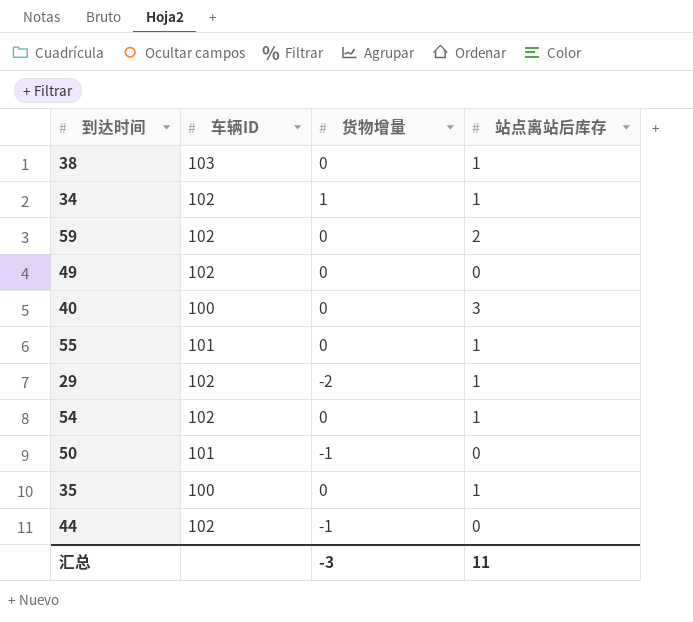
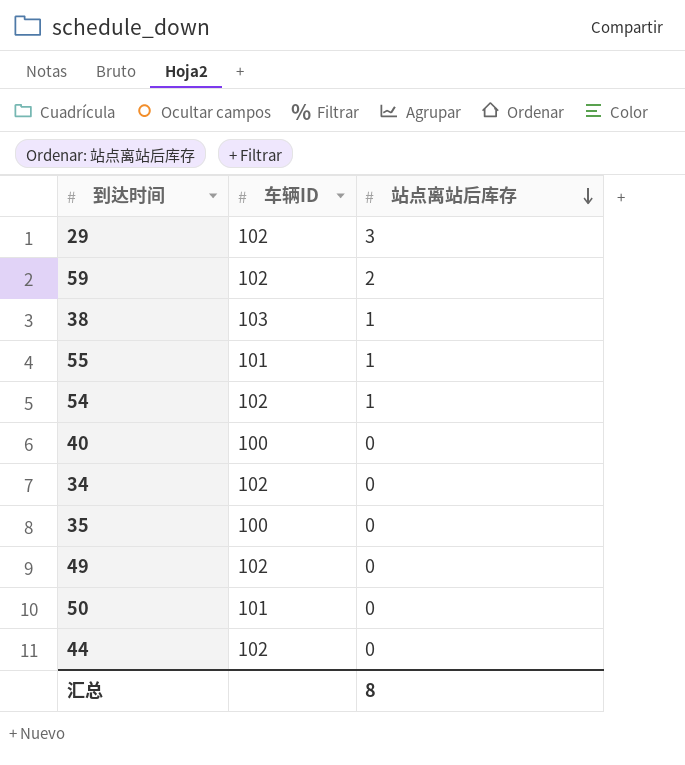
row order: none -> 站点离站后库存 descending
column 货物增量 | position: 3 -> none
29 | 站点离站后库存: 1 -> 3
40 | 站点离站后库存: 3 -> 0
34 | 站点离站后库存: 1 -> 0
35 | 站点离站后库存: 1 -> 0
汇总 | 站点离站后库存: 11 -> 8

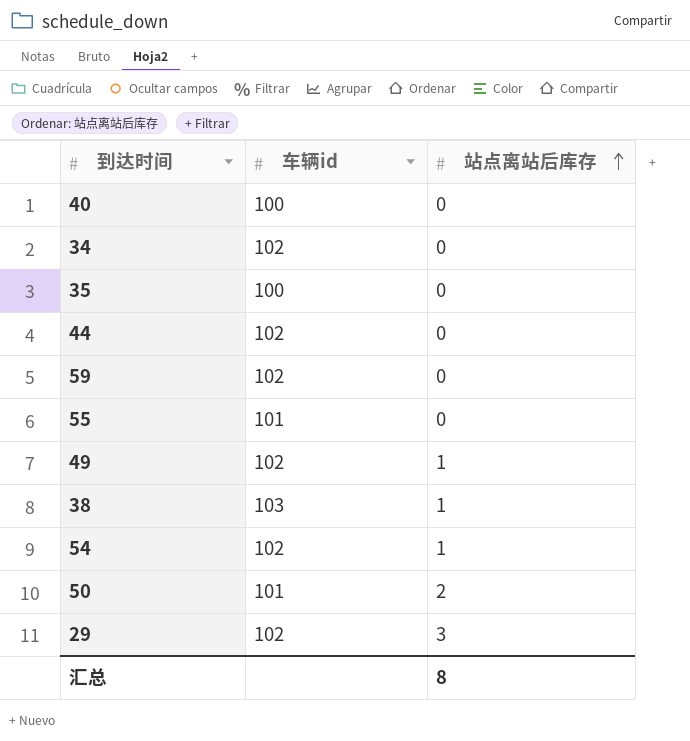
row order: 站点离站后库存 descending -> 站点离站后库存 ascending
column name: 车辆ID -> 车辆id
59 | 站点离站后库存: 2 -> 0
55 | 站点离站后库存: 1 -> 0
49 | 站点离站后库存: 0 -> 1
50 | 站点离站后库存: 0 -> 2

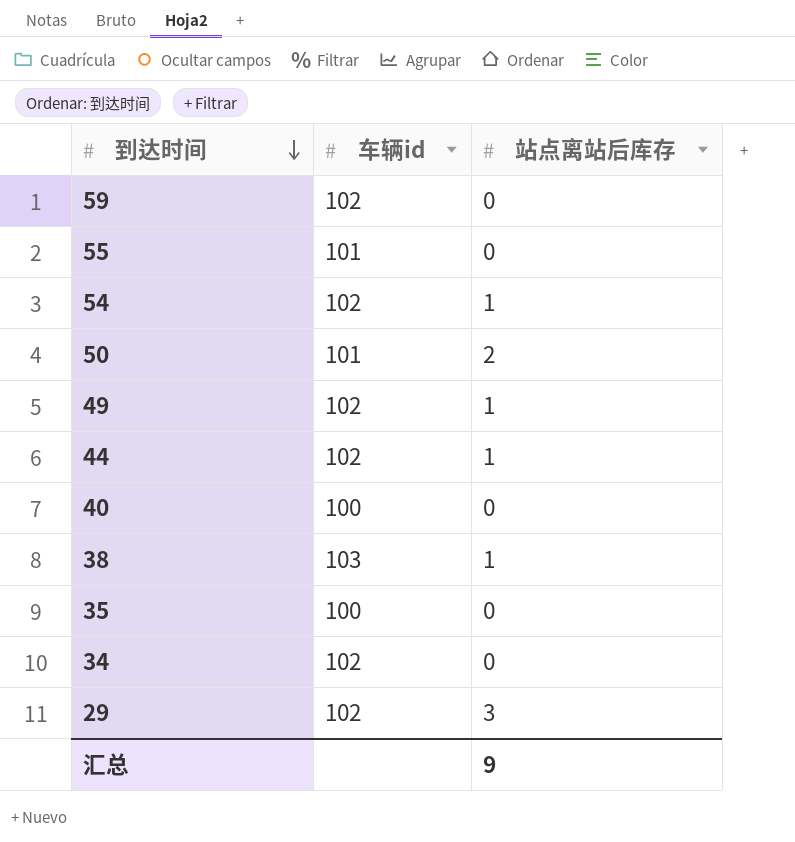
row order: 站点离站后库存 ascending -> 到达时间 descending
44 | 站点离站后库存: 0 -> 1
汇总 | 站点离站后库存: 8 -> 9

